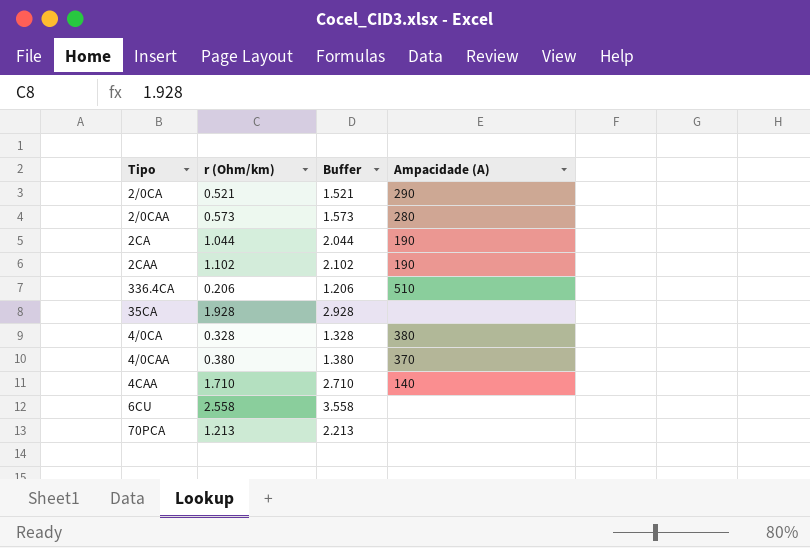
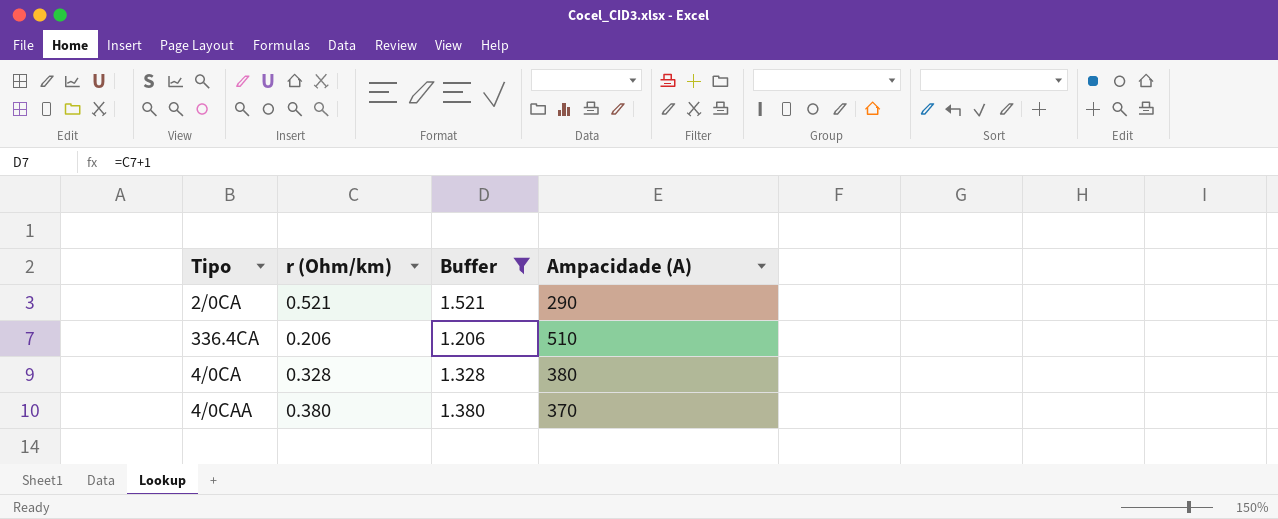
filter: none -> Buffer <= 1.521

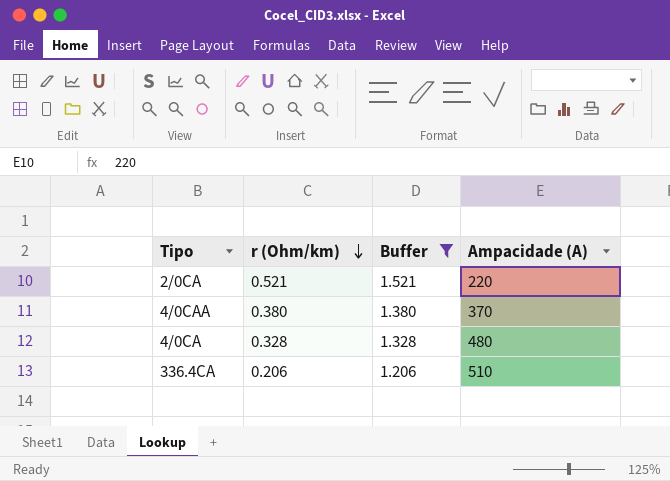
row order: none -> r (Ohm/km) descending
2/0CA | Ampacidade (A): 290 -> 220
4/0CA | Ampacidade (A): 380 -> 480

